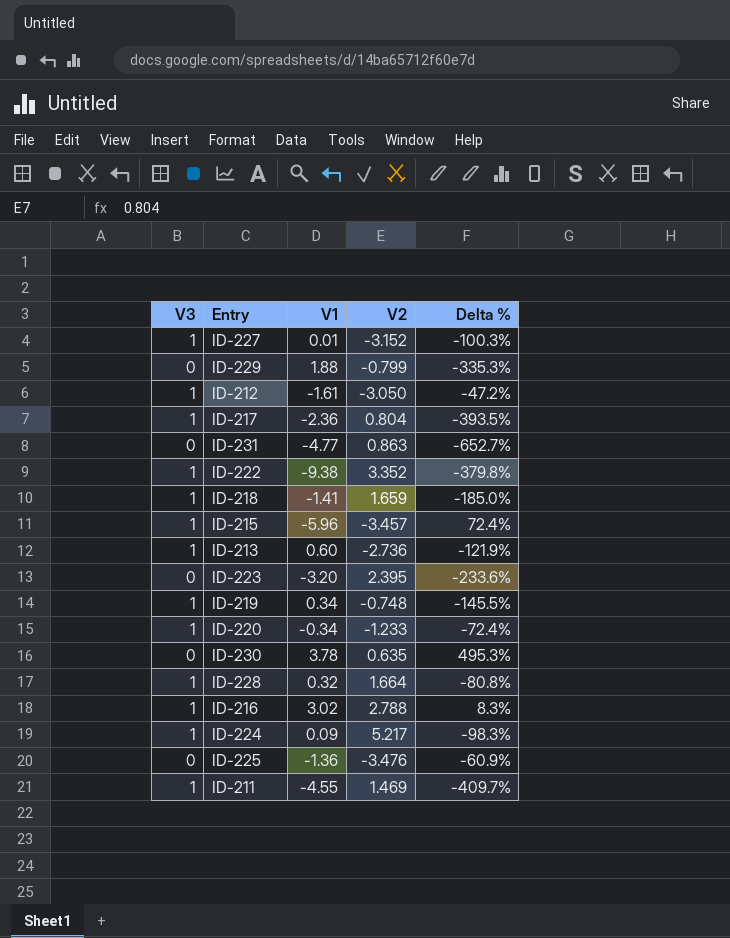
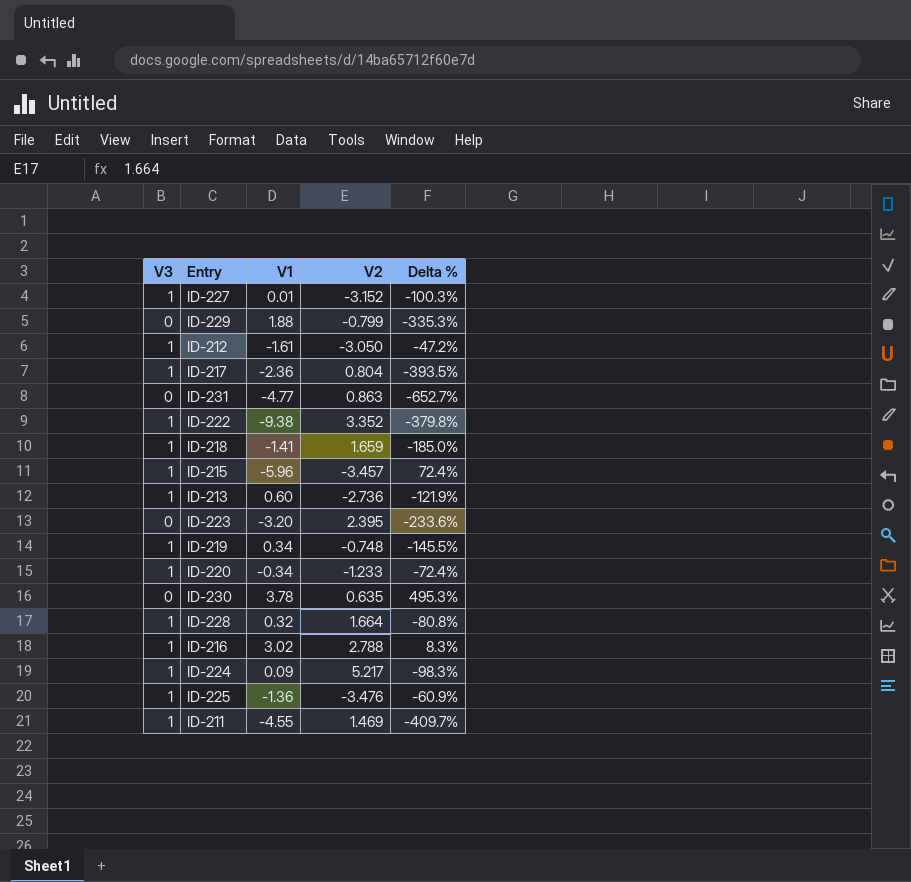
ID-225 | V3: 0 -> 1

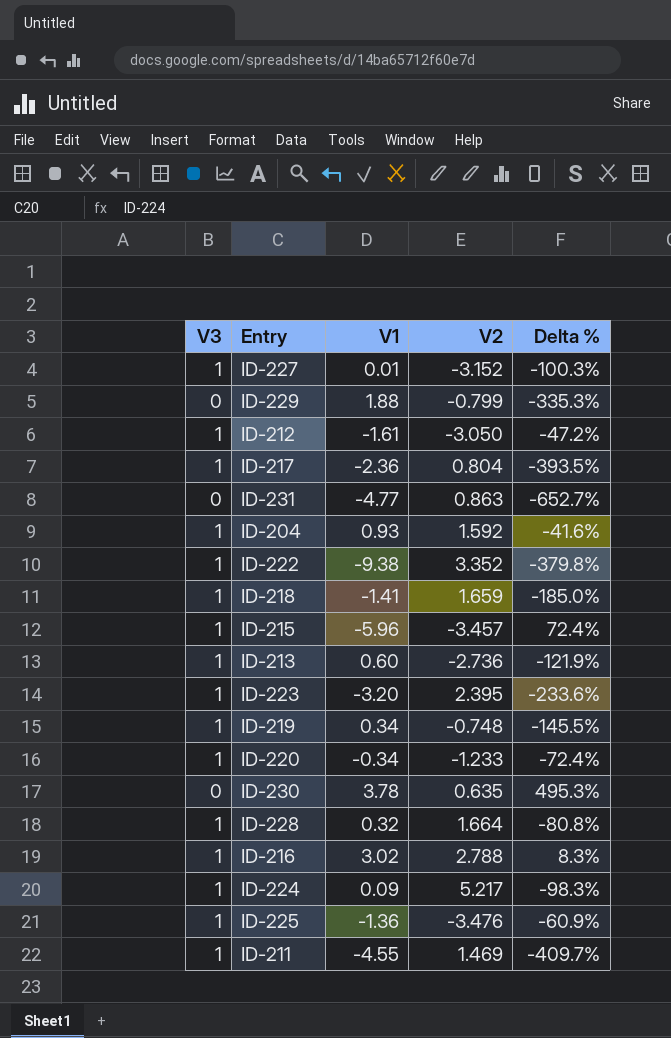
row ID-204: none -> 1 | 0.93 | 1.592 | -41.6%
ID-223 | V3: 0 -> 1

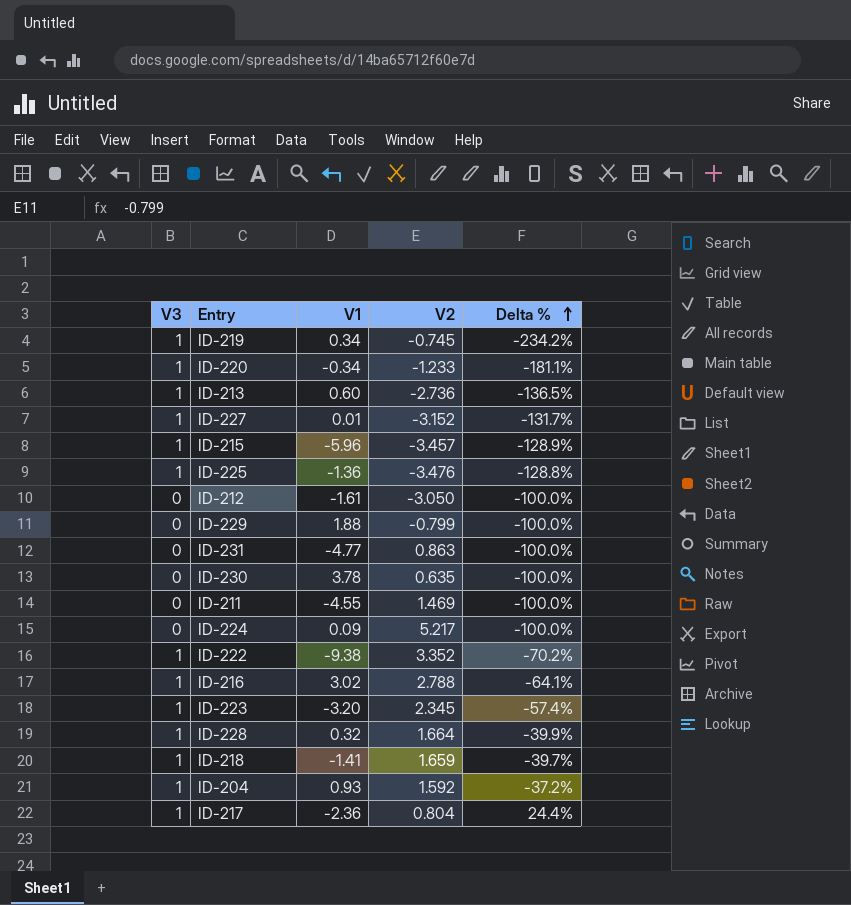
row order: none -> Delta % ascending
column Delta % | formula: ([V1] - [V2]) / [V2] -> ([V3] - [V2]) / [V2]
ID-219 | V2: -0.748 -> -0.745
ID-212 | V3: 1 -> 0
ID-211 | V3: 1 -> 0
ID-224 | V3: 1 -> 0
ID-223 | V2: 2.395 -> 2.345

